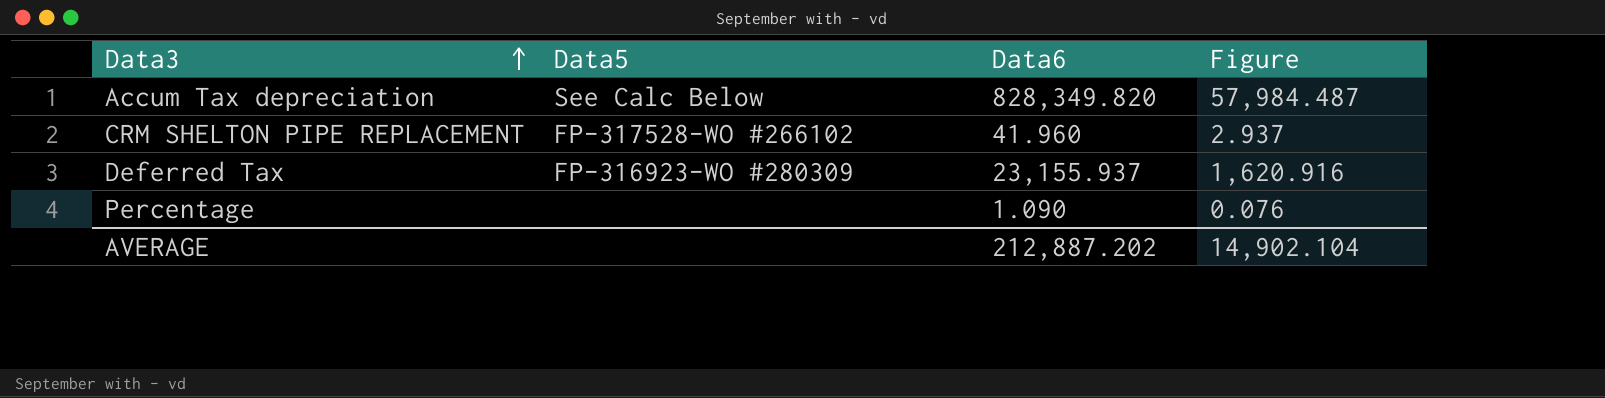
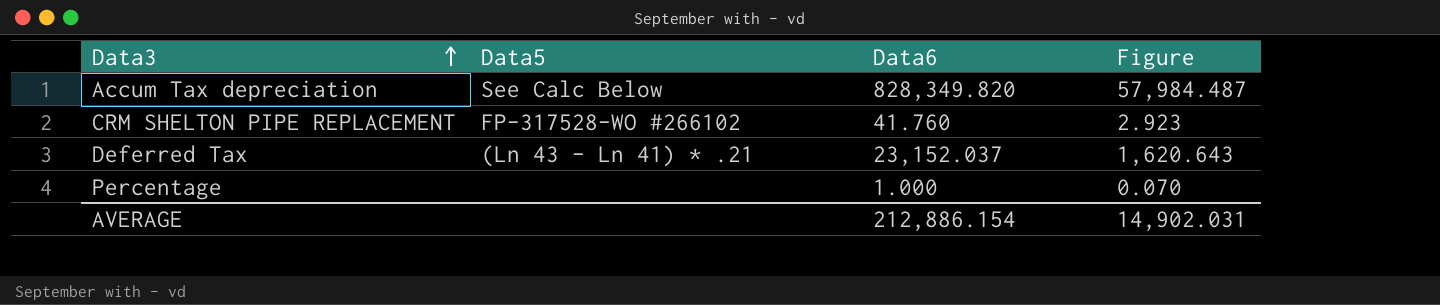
CRM SHELTON PIPE REPLACEMENT | Data6: 41.960 -> 41.760
CRM SHELTON PIPE REPLACEMENT | Figure: 2.937 -> 2.923
Deferred Tax | Data5: FP-316923-WO #280309 -> (Ln 43 - Ln 41) * .21
Deferred Tax | Data6: 23,155.937 -> 23,152.037
Deferred Tax | Figure: 1,620.916 -> 1,620.643
Percentage | Data6: 1.090 -> 1.000
Percentage | Figure: 0.076 -> 0.070
AVERAGE | Data6: 212,887.202 -> 212,886.154
AVERAGE | Figure: 14,902.104 -> 14,902.031

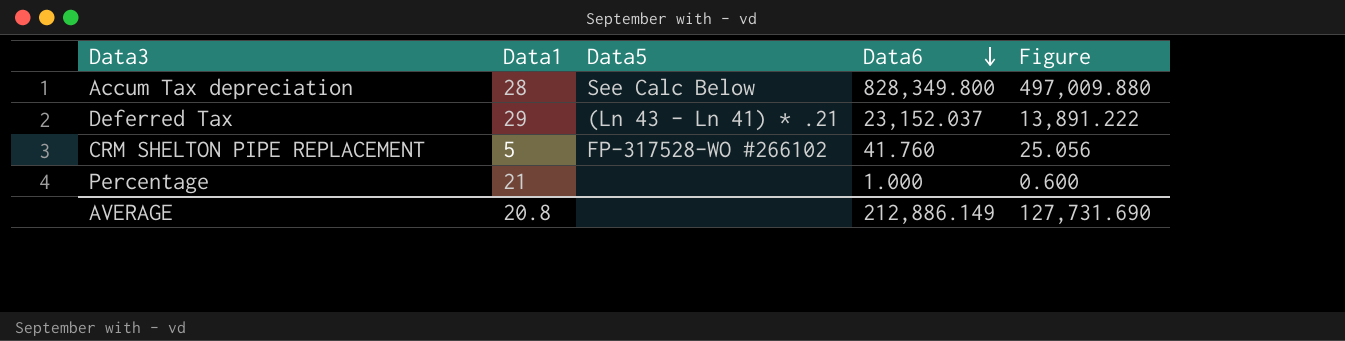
row order: Data3 ascending -> Data6 descending
column Data1 | position: none -> 2
column Figure | formula: [Data6] * 0.07 -> [Data6] * 0.6
Accum Tax depreciation | Data6: 828,349.820 -> 828,349.800
AVERAGE | Data6: 212,886.154 -> 212,886.149
AVERAGE | Figure: 14,902.031 -> 127,731.690

